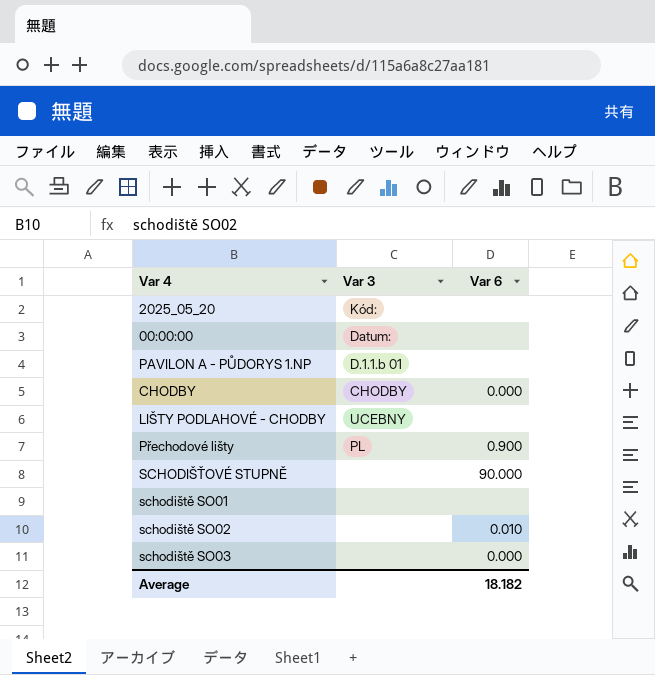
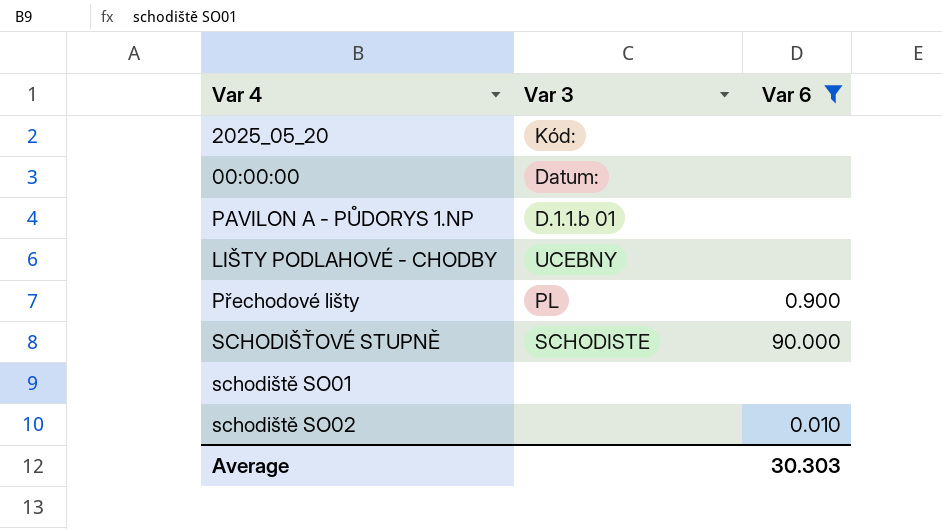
filter: none -> Var 6 != 0.000
SCHODIŠŤOVÉ STUPNĚ | Var 3: none -> SCHODISTE
Average | Var 6: 18.182 -> 30.303

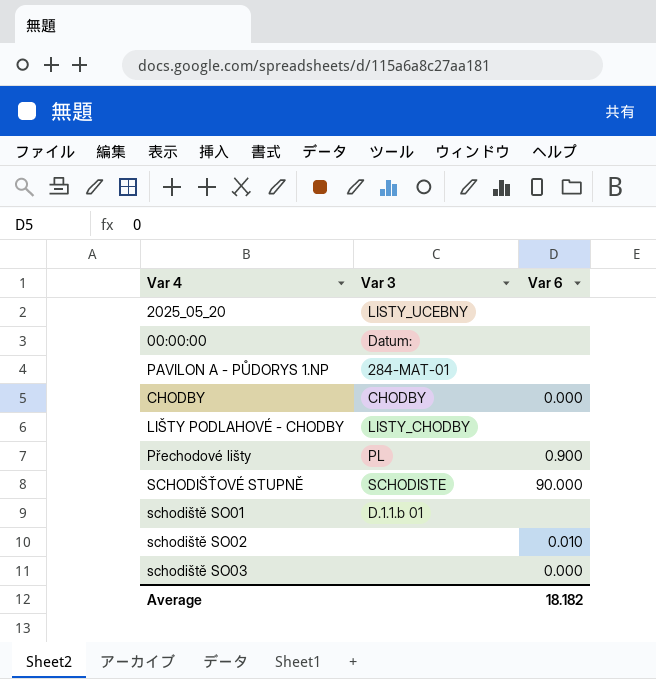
filter: Var 6 != 0.000 -> none
2025_05_20 | Var 3: Kód: -> LISTY_UCEBNY
PAVILON A - PŮDORYS 1.NP | Var 3: D.1.1.b 01 -> 284-MAT-01
LIŠTY PODLAHOVÉ - CHODBY | Var 3: UCEBNY -> LISTY_CHODBY
schodiště SO01 | Var 3: none -> D.1.1.b 01
Average | Var 6: 30.303 -> 18.182

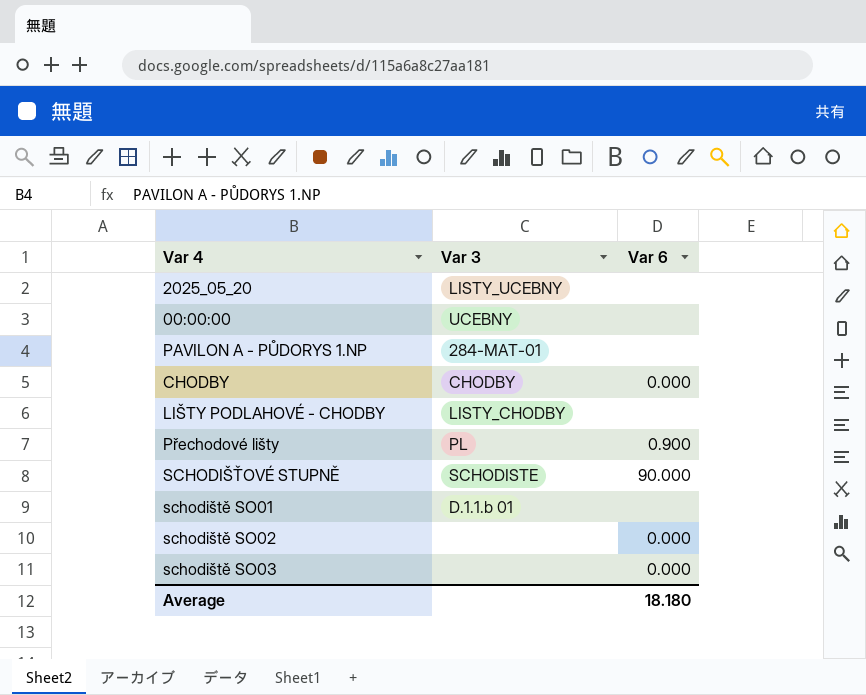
00:00:00 | Var 3: Datum: -> UCEBNY
schodiště SO02 | Var 6: 0.010 -> 0.000
Average | Var 6: 18.182 -> 18.180

